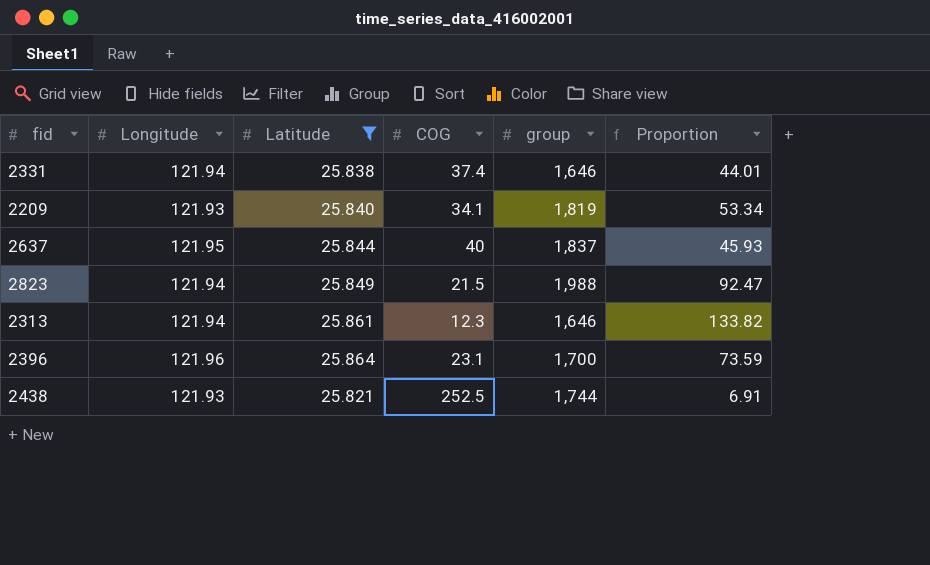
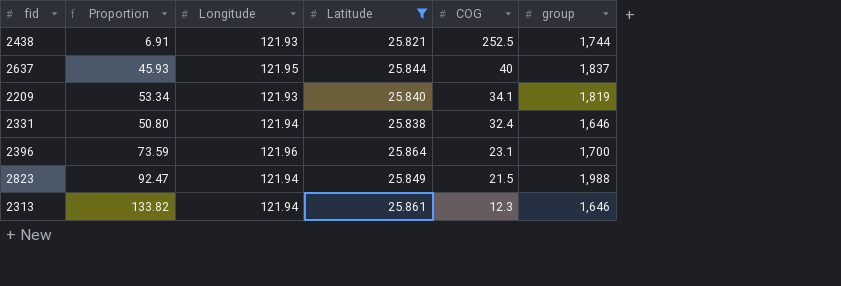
row order: none -> COG descending
column Proportion | position: 6 -> 2
2331 | Proportion: 44.01 -> 50.80
2331 | COG: 37.4 -> 32.4

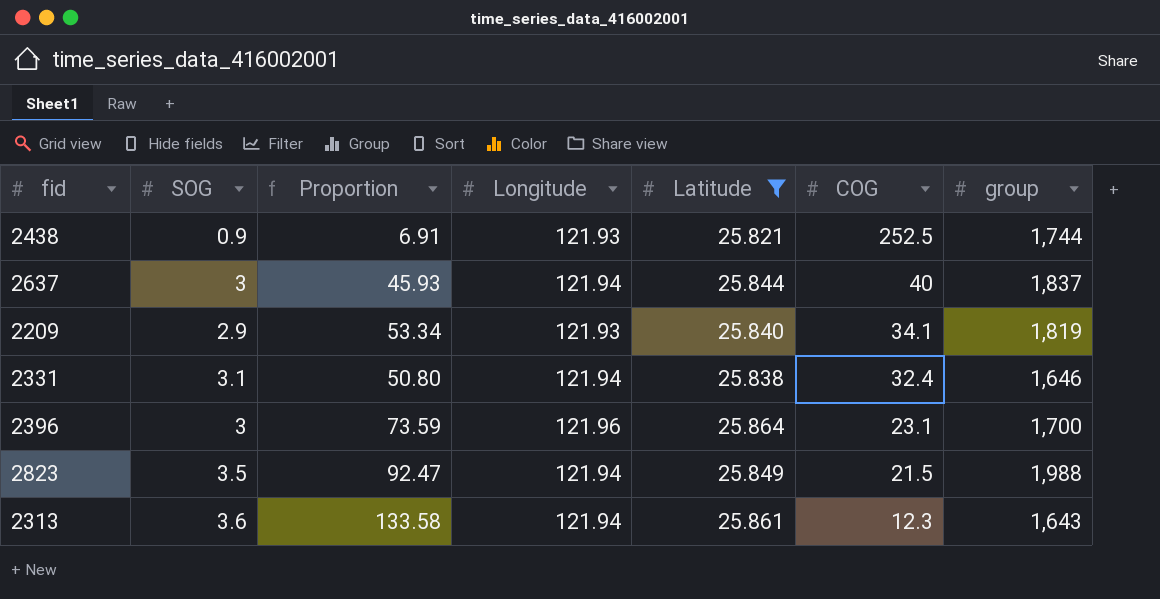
column SOG | position: none -> 2
2637 | Longitude: 121.95 -> 121.94
2313 | Proportion: 133.82 -> 133.58
2313 | group: 1,646 -> 1,643

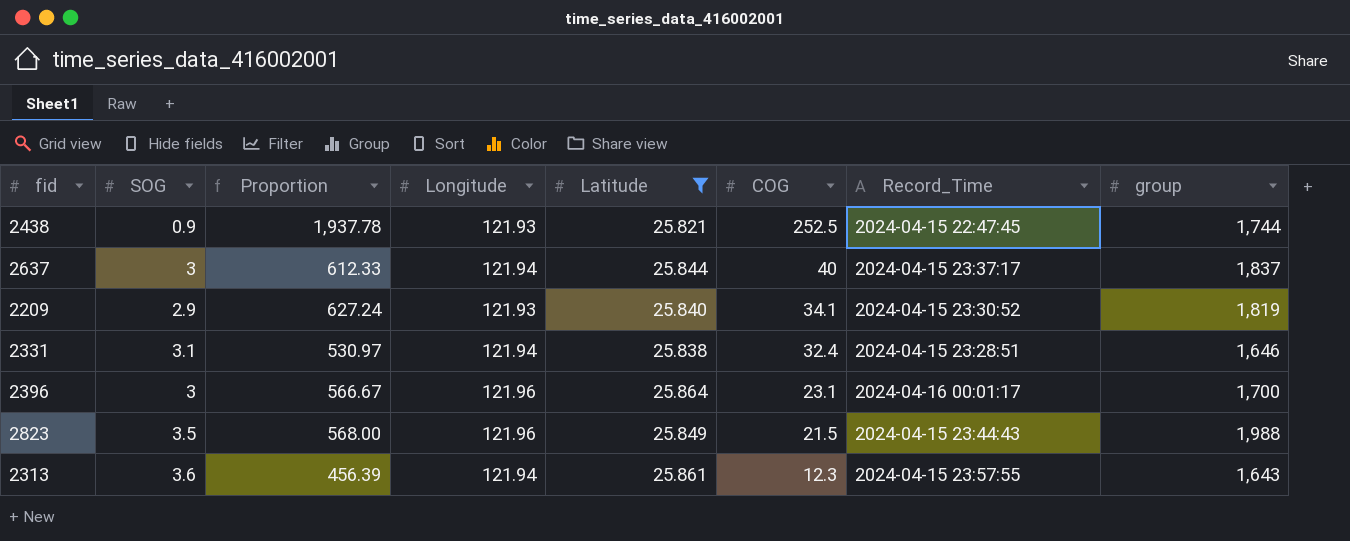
column Proportion | formula: [group] / [COG] -> [group] / [SOG]
column Record_Time | position: none -> 7
2823 | Longitude: 121.94 -> 121.96

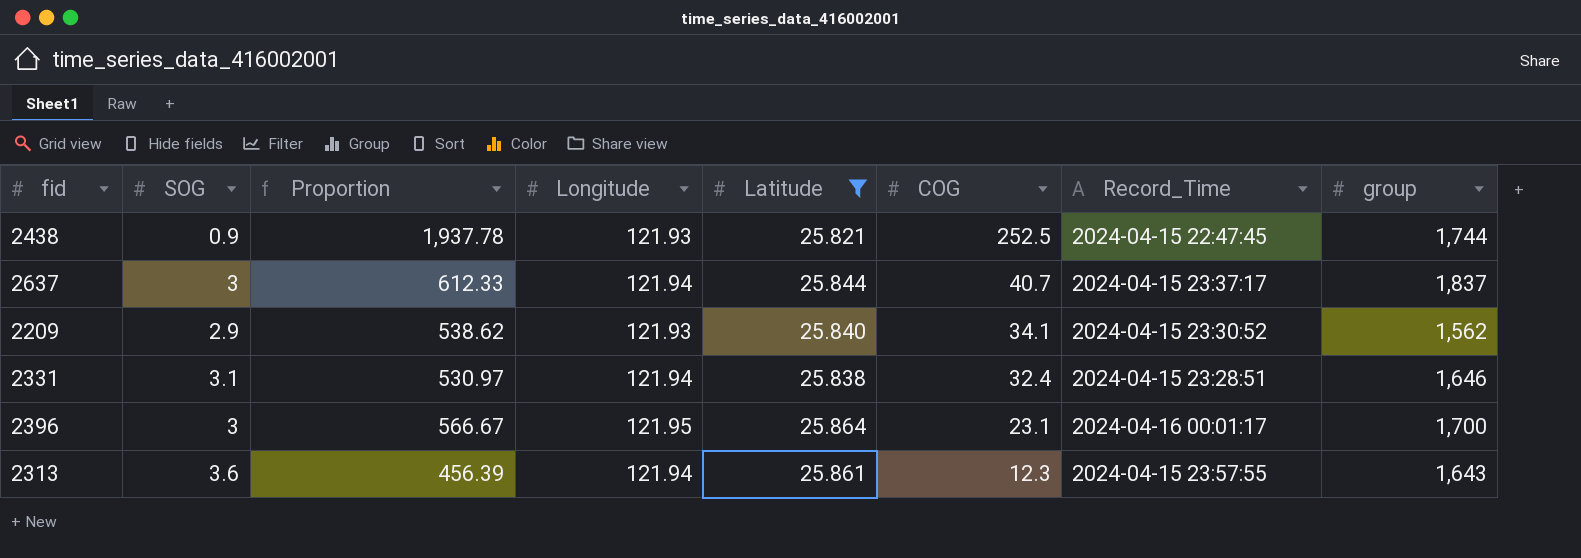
row 2823: 3.5 | 568.00 | 121.96 | 25.849 | 21.5 | 2024-04-15 23:44:43 | 1,988 -> none
2637 | COG: 40 -> 40.7
2209 | Proportion: 627.24 -> 538.62
2209 | group: 1,819 -> 1,562
2396 | Longitude: 121.96 -> 121.95

